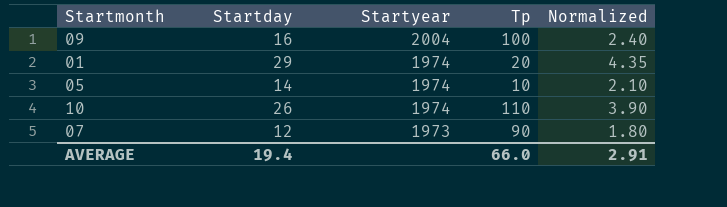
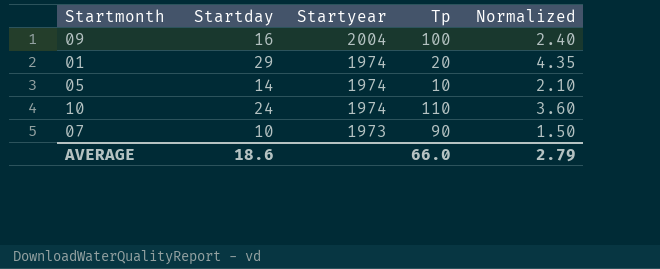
10 | Startday: 26 -> 24
10 | Normalized: 3.90 -> 3.60
07 | Startday: 12 -> 10
07 | Normalized: 1.80 -> 1.50
AVERAGE | Startday: 19.4 -> 18.6
AVERAGE | Normalized: 2.91 -> 2.79

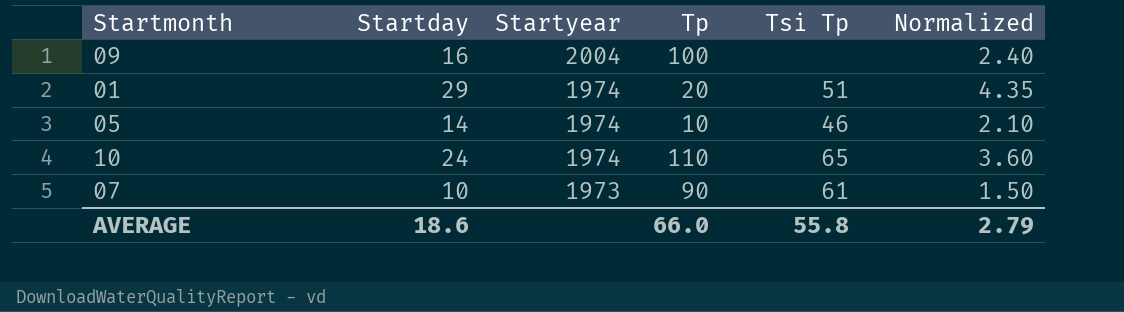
column Tsi Tp | position: none -> 5

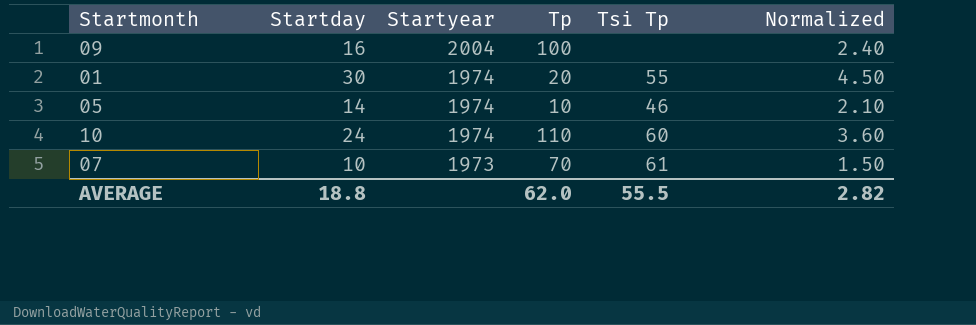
01 | Startday: 29 -> 30
01 | Tsi Tp: 51 -> 55
01 | Normalized: 4.35 -> 4.50
10 | Tsi Tp: 65 -> 60
07 | Tp: 90 -> 70
AVERAGE | Startday: 18.6 -> 18.8
AVERAGE | Tp: 66.0 -> 62.0
AVERAGE | Tsi Tp: 55.8 -> 55.5
AVERAGE | Normalized: 2.79 -> 2.82

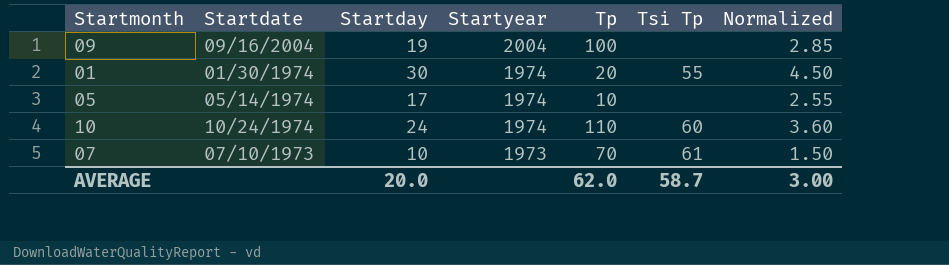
column Startdate | position: none -> 2
09 | Startday: 16 -> 19
09 | Normalized: 2.40 -> 2.85
05 | Startday: 14 -> 17
05 | Tsi Tp: 46 -> none
05 | Normalized: 2.10 -> 2.55
AVERAGE | Startday: 18.8 -> 20.0
AVERAGE | Tsi Tp: 55.5 -> 58.7
AVERAGE | Normalized: 2.82 -> 3.00

